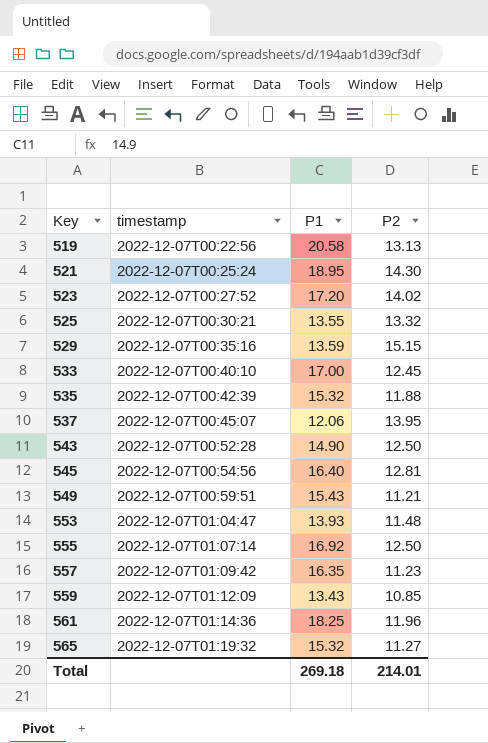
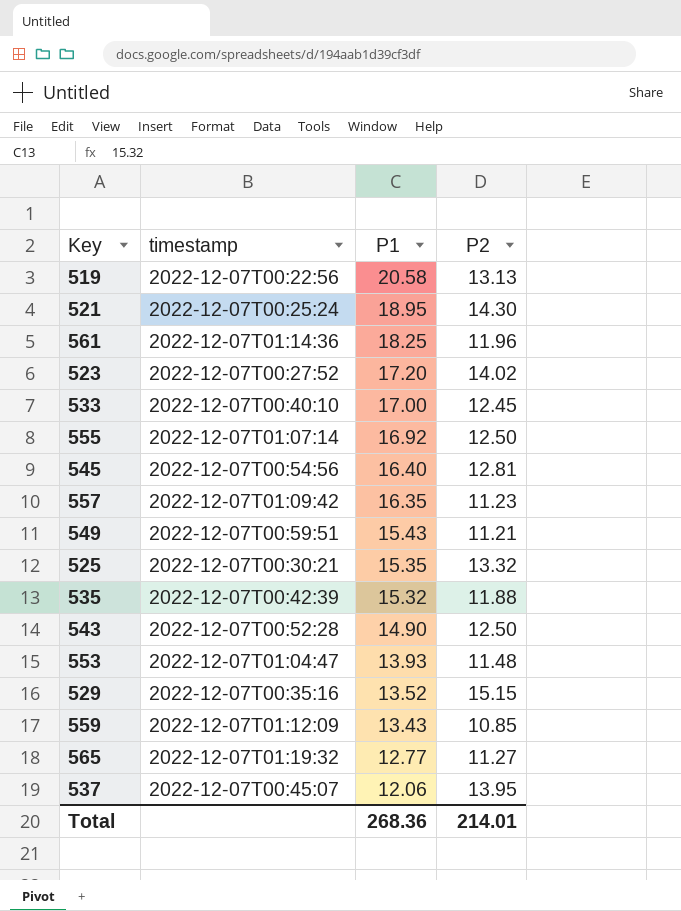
row order: Key ascending -> P1 descending
525 | P1: 13.55 -> 15.35
529 | P1: 13.59 -> 13.52
565 | P1: 15.32 -> 12.77
Total | P1: 269.18 -> 268.36

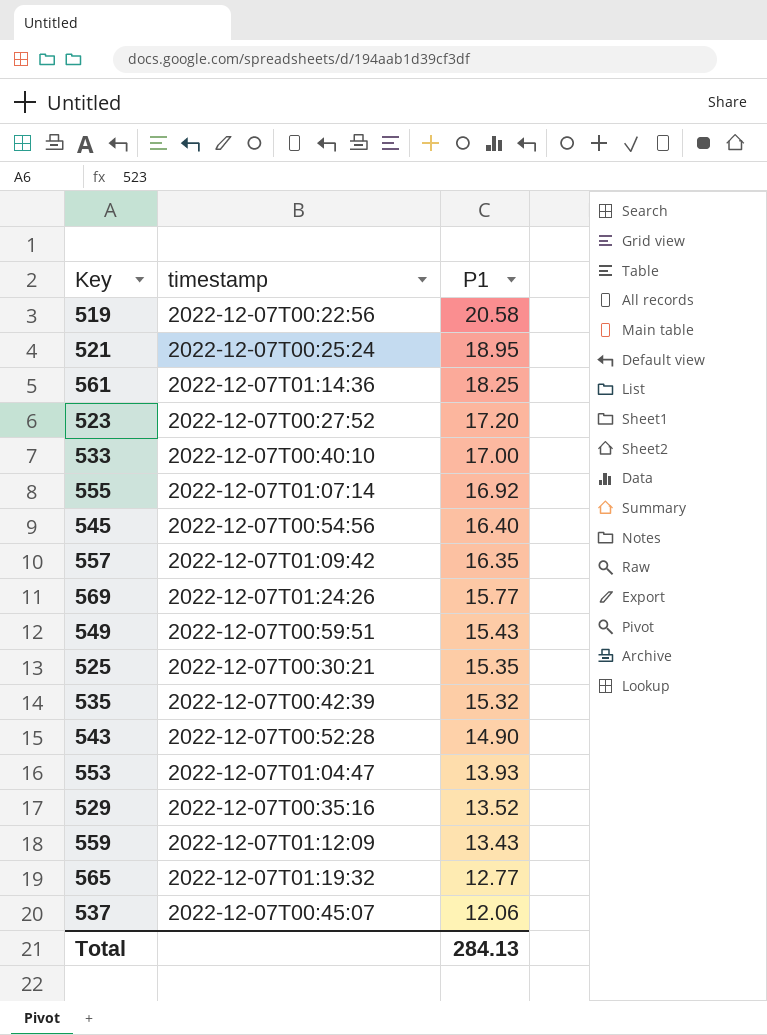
column P2 | position: 4 -> none
row 569: none -> 2022-12-07T01:24:26 | 15.77
Total | P1: 268.36 -> 284.13

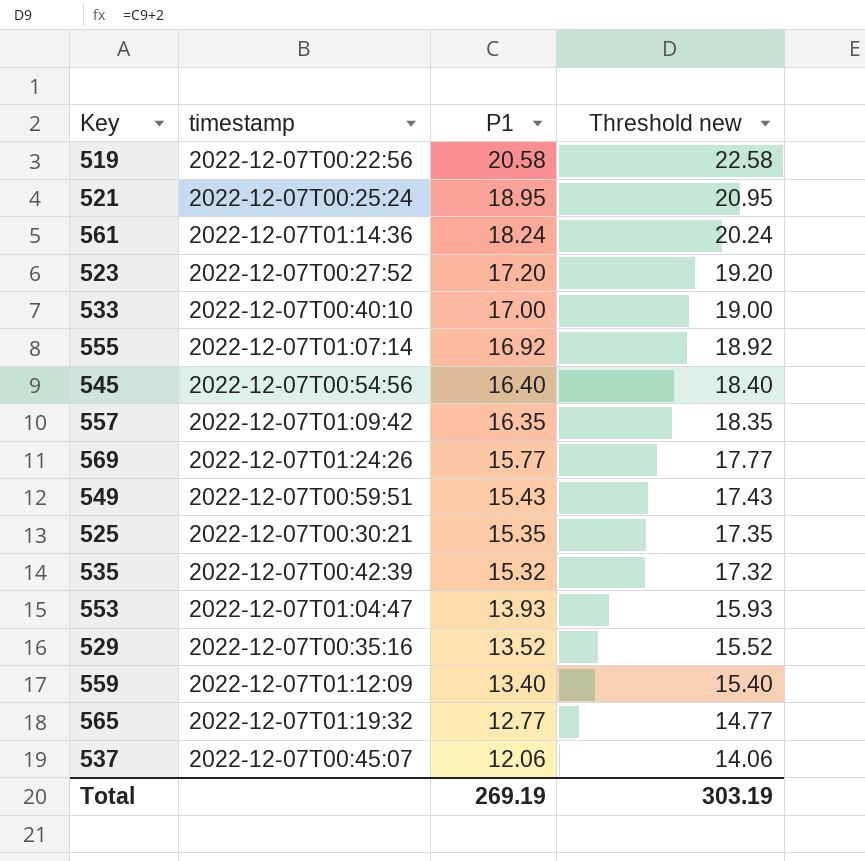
column Threshold new | formula: none -> [P1] + 2
row 543: 2022-12-07T00:52:28 | 14.90 -> none
561 | P1: 18.25 -> 18.24
559 | P1: 13.43 -> 13.40
Total | P1: 284.13 -> 269.19

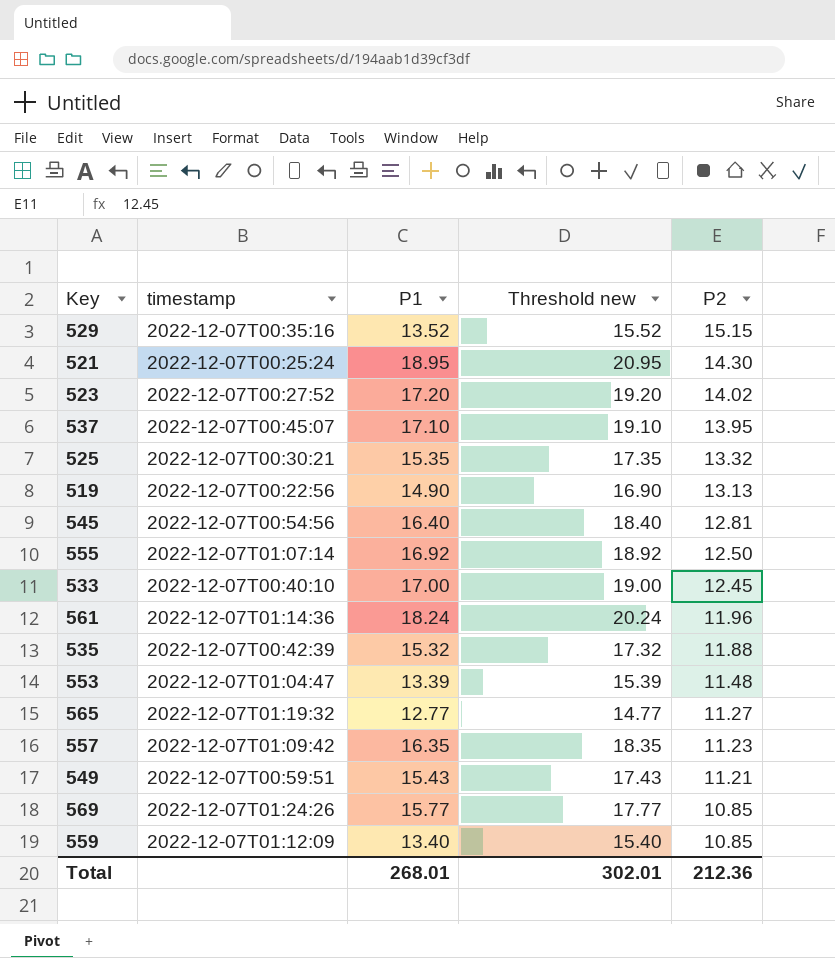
row order: P1 descending -> P2 descending
column P2 | position: none -> 5
537 | P1: 12.06 -> 17.10
537 | Threshold new: 14.06 -> 19.10
519 | P1: 20.58 -> 14.90
519 | Threshold new: 22.58 -> 16.90
553 | P1: 13.93 -> 13.39
553 | Threshold new: 15.93 -> 15.39
Total | P1: 269.19 -> 268.01
Total | Threshold new: 303.19 -> 302.01

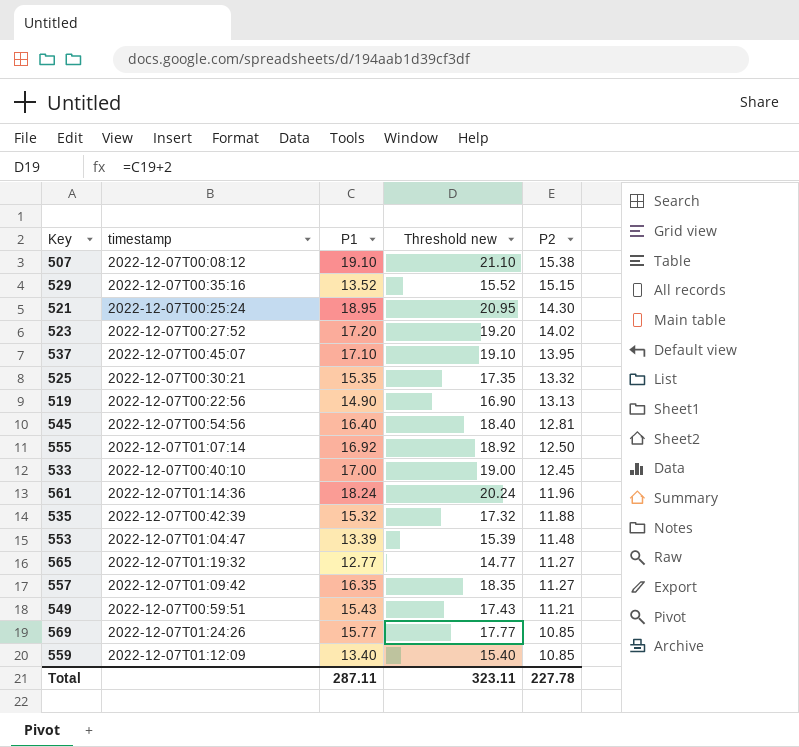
row 507: none -> 2022-12-07T00:08:12 | 19.10 | 21.10 | 15.38
557 | P2: 11.23 -> 11.27
Total | P1: 268.01 -> 287.11
Total | Threshold new: 302.01 -> 323.11
Total | P2: 212.36 -> 227.78

